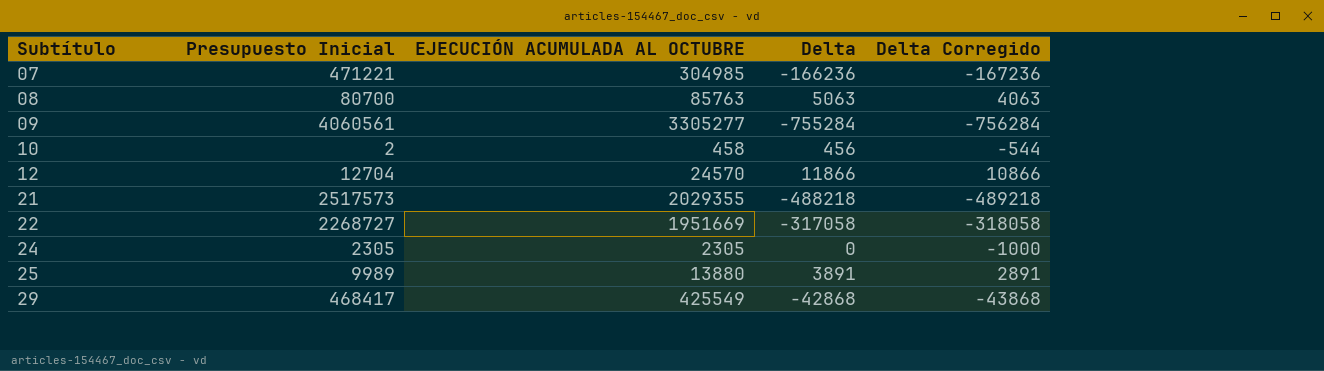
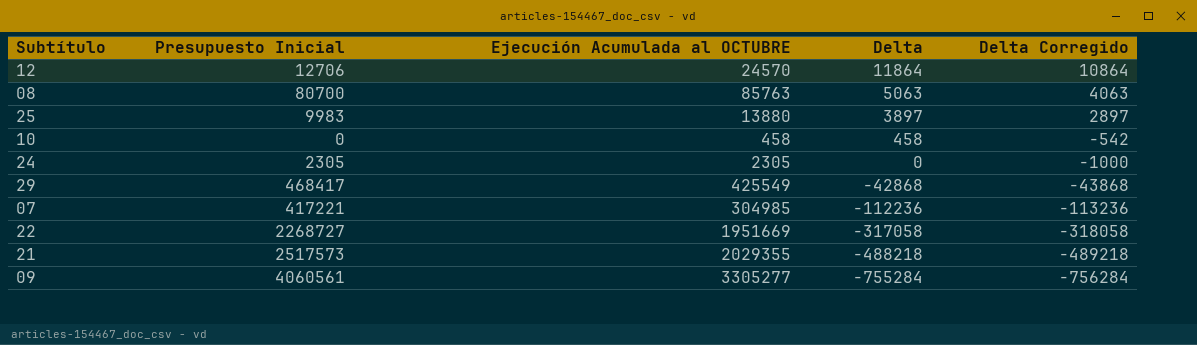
row order: Subtítulo ascending -> Delta descending
column name: EJECUCIÓN ACUMULADA AL OCTUBRE -> Ejecución Acumulada al OCTUBRE
12 | Presupuesto Inicial: 12704 -> 12706
12 | Delta: 11866 -> 11864
12 | Delta Corregido: 10866 -> 10864
25 | Presupuesto Inicial: 9989 -> 9983
25 | Delta: 3891 -> 3897
25 | Delta Corregido: 2891 -> 2897
10 | Presupuesto Inicial: 2 -> 0
10 | Delta: 456 -> 458
10 | Delta Corregido: -544 -> -542
07 | Presupuesto Inicial: 471221 -> 417221
07 | Delta: -166236 -> -112236
07 | Delta Corregido: -167236 -> -113236

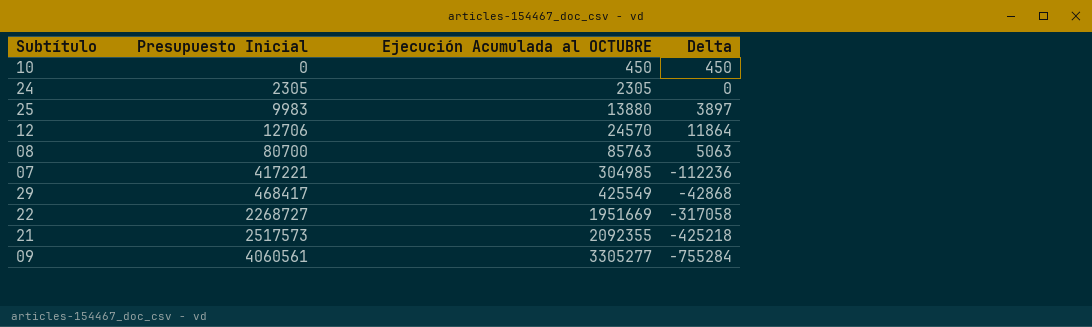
row order: Delta descending -> Presupuesto Inicial ascending
column Delta Corregido | formula: [Delta] - 1000 -> none
10 | Ejecución Acumulada al OCTUBRE: 458 -> 450
10 | Delta: 458 -> 450
21 | Ejecución Acumulada al OCTUBRE: 2029355 -> 2092355
21 | Delta: -488218 -> -425218

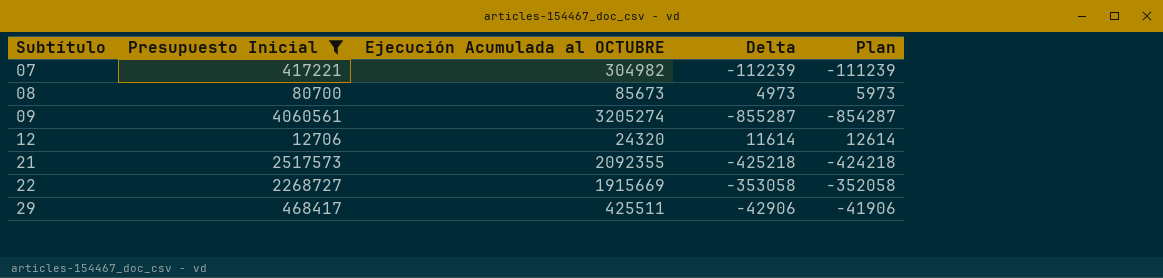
filter: none -> Presupuesto Inicial >= 12706
row order: Presupuesto Inicial ascending -> Subtítulo ascending
column Plan | formula: none -> [Delta] + 1000
07 | Ejecución Acumulada al OCTUBRE: 304985 -> 304982
07 | Delta: -112236 -> -112239
08 | Ejecución Acumulada al OCTUBRE: 85763 -> 85673
08 | Delta: 5063 -> 4973
09 | Ejecución Acumulada al OCTUBRE: 3305277 -> 3205274
09 | Delta: -755284 -> -855287
12 | Ejecución Acumulada al OCTUBRE: 24570 -> 24320
12 | Delta: 11864 -> 11614
22 | Ejecución Acumulada al OCTUBRE: 1951669 -> 1915669
22 | Delta: -317058 -> -353058
29 | Ejecución Acumulada al OCTUBRE: 425549 -> 425511
29 | Delta: -42868 -> -42906

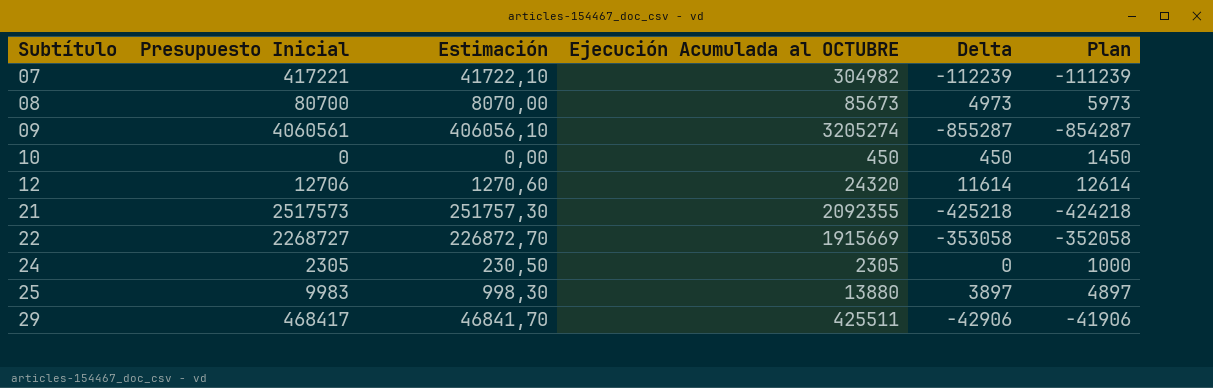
filter: Presupuesto Inicial >= 12706 -> none
column Estimación | formula: none -> [Presupuesto Inicial] * 0,1

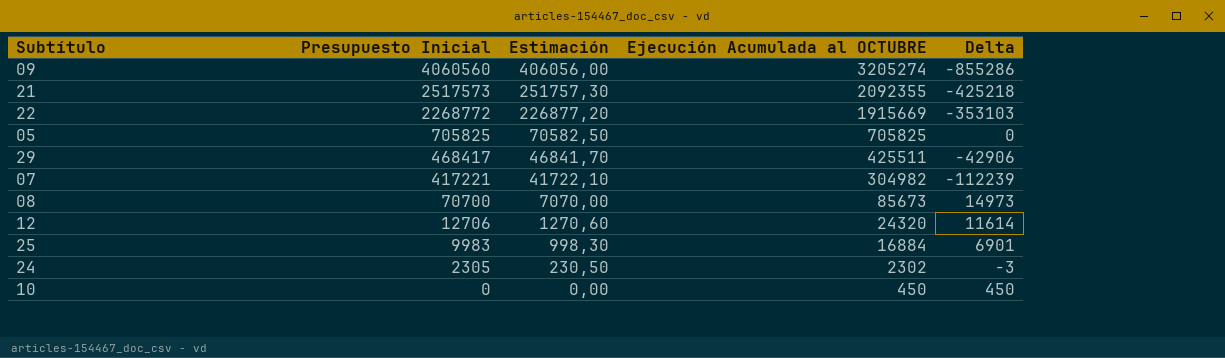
row order: Subtítulo ascending -> Presupuesto Inicial descending
column Plan | formula: [Delta] + 1000 -> none
09 | Presupuesto Inicial: 4060561 -> 4060560
09 | Estimación: 406056,10 -> 406056,00
09 | Delta: -855287 -> -855286
22 | Presupuesto Inicial: 2268727 -> 2268772
22 | Estimación: 226872,70 -> 226877,20
22 | Delta: -353058 -> -353103
row 05: none -> 705825 | 70582,50 | 705825 | 0
08 | Presupuesto Inicial: 80700 -> 70700
08 | Estimación: 8070,00 -> 7070,00
08 | Delta: 4973 -> 14973
25 | Ejecución Acumulada al OCTUBRE: 13880 -> 16884
25 | Delta: 3897 -> 6901
24 | Ejecución Acumulada al OCTUBRE: 2305 -> 2302
24 | Delta: 0 -> -3

